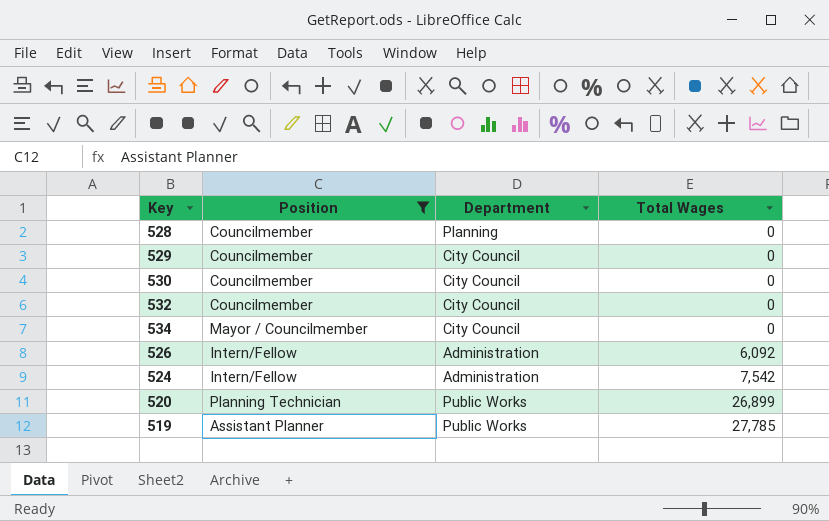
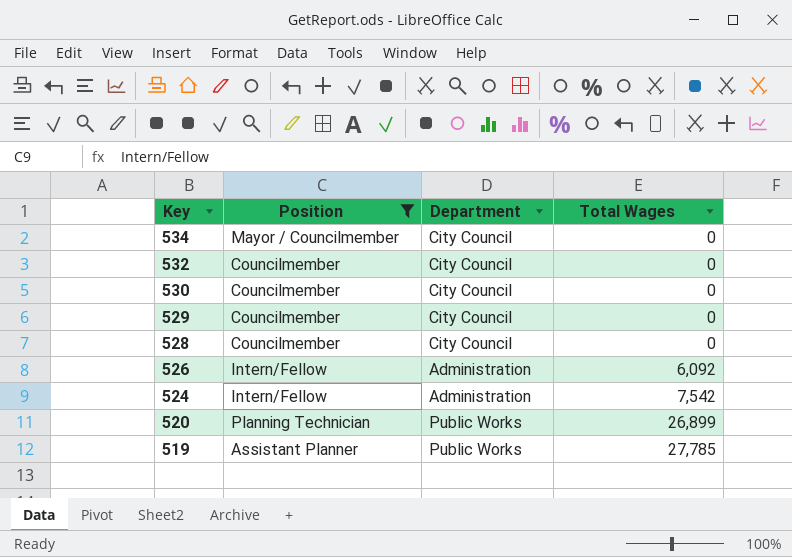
row order: Total Wages ascending -> Key descending
528 | Department: Planning -> City Council

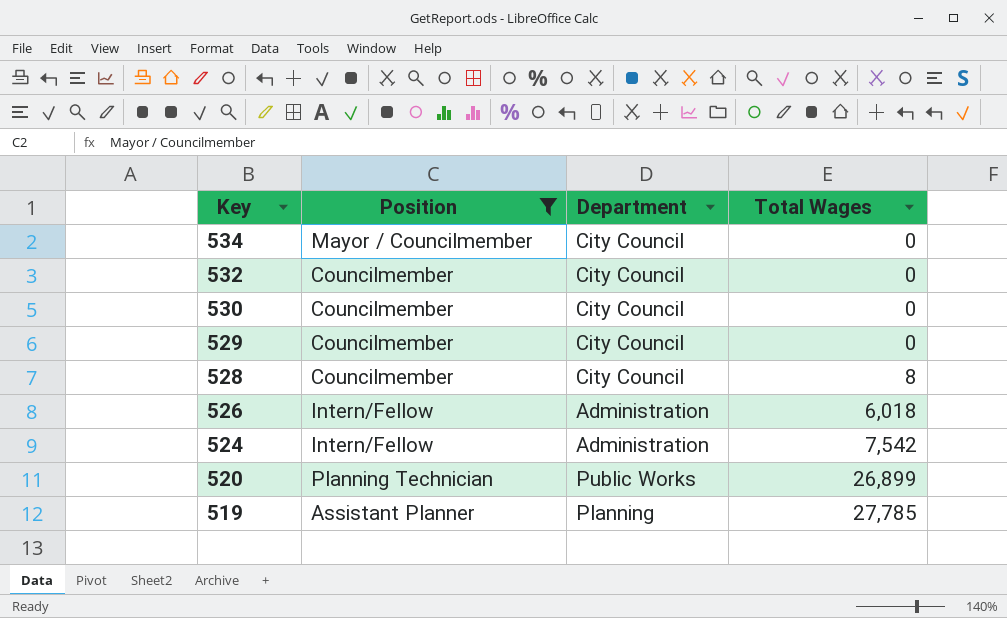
528 | Total Wages: 0 -> 8
526 | Total Wages: 6,092 -> 6,018
519 | Department: Public Works -> Planning

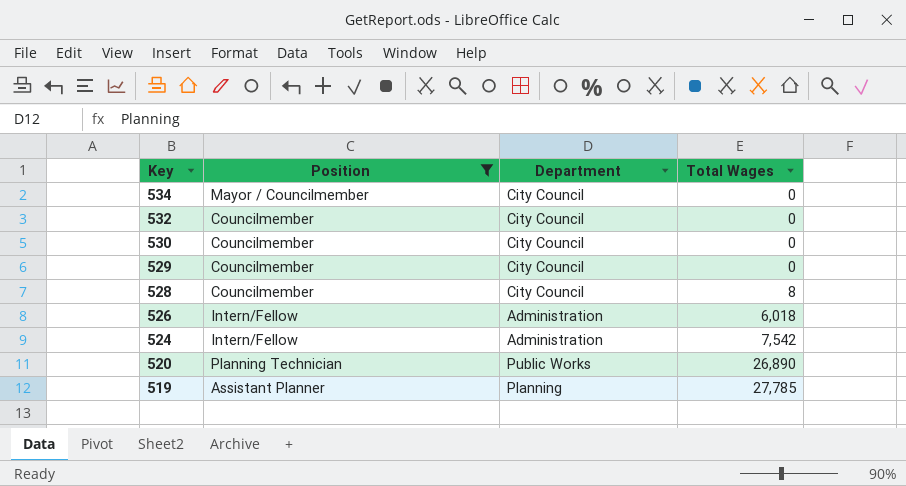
520 | Total Wages: 26,899 -> 26,890

